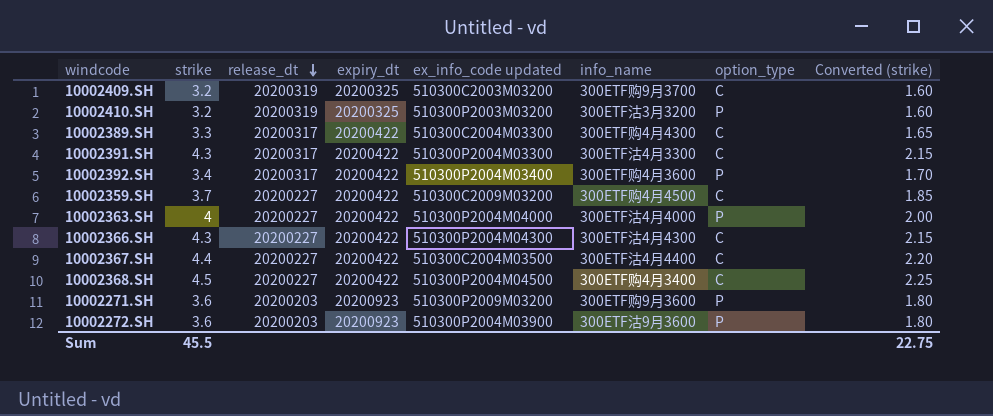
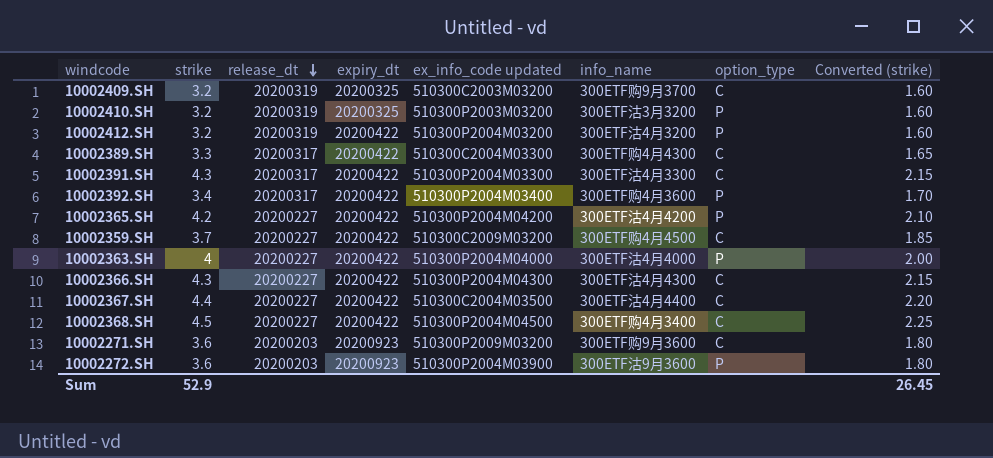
row 10002412.SH: none -> 3.2 | 20200319 | 20200422 | 510300P2004M03200 | 300ETF沽4月3200 | P | 1.60
row 10002365.SH: none -> 4.2 | 20200227 | 20200422 | 510300P2004M04200 | 300ETF沽4月4200 | P | 2.10
10002271.SH | option_type: P -> C
Sum | strike: 45.5 -> 52.9
Sum | Converted (strike): 22.75 -> 26.45

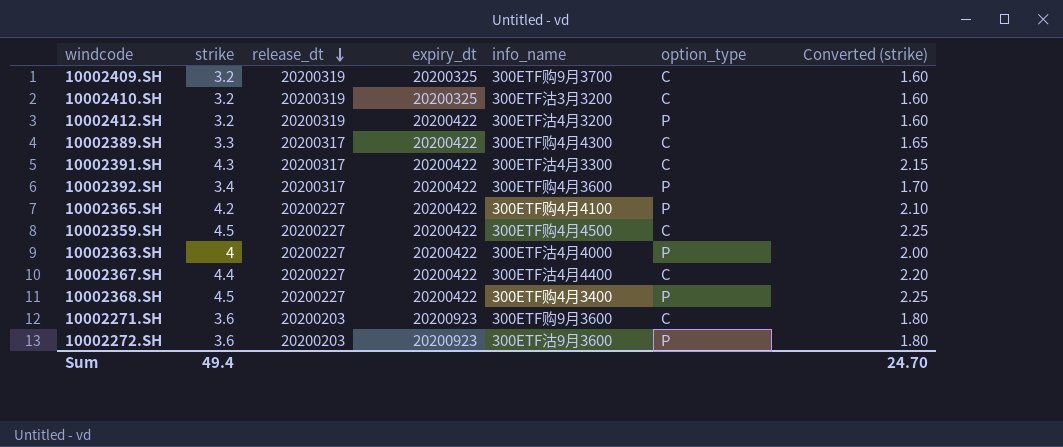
column ex_info_code updated | position: 5 -> none
row 10002366.SH: 4.3 | 20200227 | 20200422 | 510300P2004M04300 | 300ETF沽4月4300 | C | 2.15 -> none
10002410.SH | option_type: P -> C
10002365.SH | info_name: 300ETF沽4月4200 -> 300ETF购4月4100
10002359.SH | strike: 3.7 -> 4.5
10002359.SH | Converted (strike): 1.85 -> 2.25
10002368.SH | option_type: C -> P
Sum | strike: 52.9 -> 49.4
Sum | Converted (strike): 26.45 -> 24.70

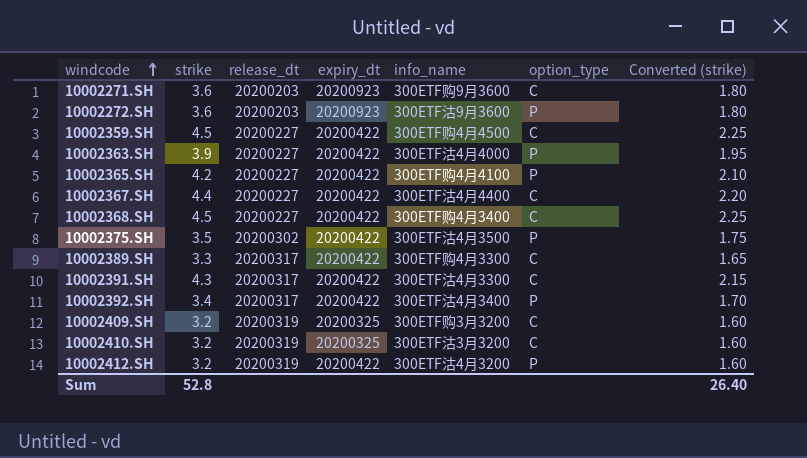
row order: release_dt descending -> windcode ascending
10002363.SH | strike: 4 -> 3.9
10002363.SH | Converted (strike): 2.00 -> 1.95
10002368.SH | option_type: P -> C
row 10002375.SH: none -> 3.5 | 20200302 | 20200422 | 300ETF沽4月3500 | P | 1.75
10002389.SH | info_name: 300ETF购4月4300 -> 300ETF购4月3300
10002392.SH | info_name: 300ETF购4月3600 -> 300ETF沽4月3400
10002409.SH | info_name: 300ETF购9月3700 -> 300ETF购3月3200
Sum | strike: 49.4 -> 52.8
Sum | Converted (strike): 24.70 -> 26.40

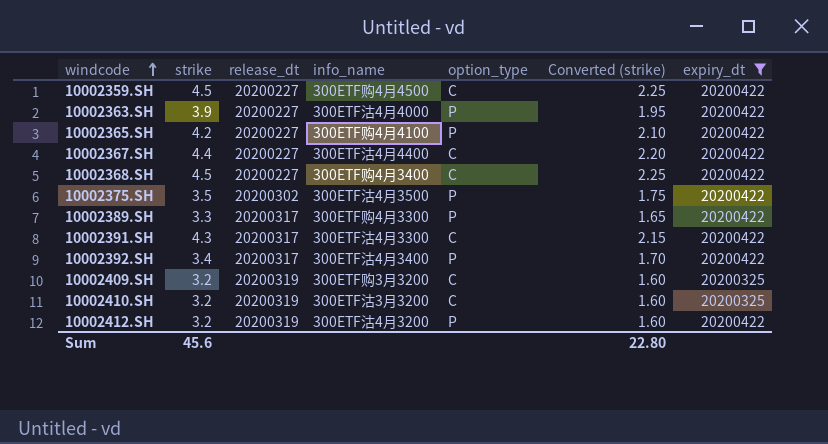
filter: none -> expiry_dt != 20200923
column expiry_dt | position: 4 -> 7
10002389.SH | option_type: C -> P
Sum | strike: 52.8 -> 45.6
Sum | Converted (strike): 26.40 -> 22.80

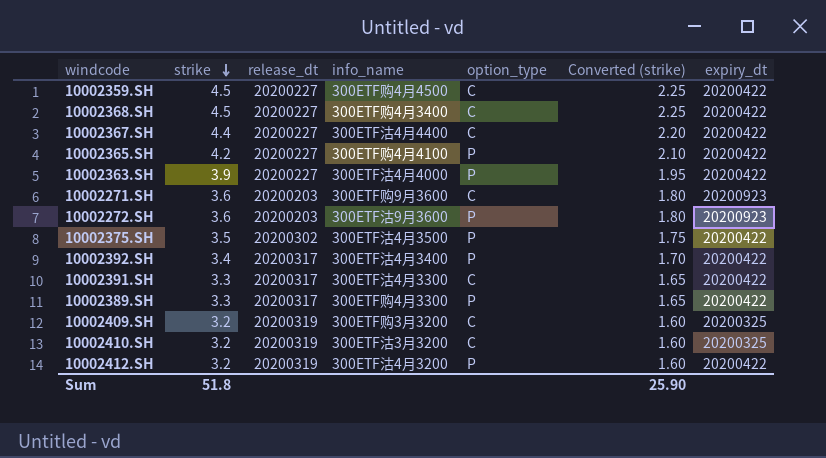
filter: expiry_dt != 20200923 -> none
row order: windcode ascending -> strike descending
10002391.SH | strike: 4.3 -> 3.3
10002391.SH | Converted (strike): 2.15 -> 1.65
Sum | strike: 45.6 -> 51.8
Sum | Converted (strike): 22.80 -> 25.90

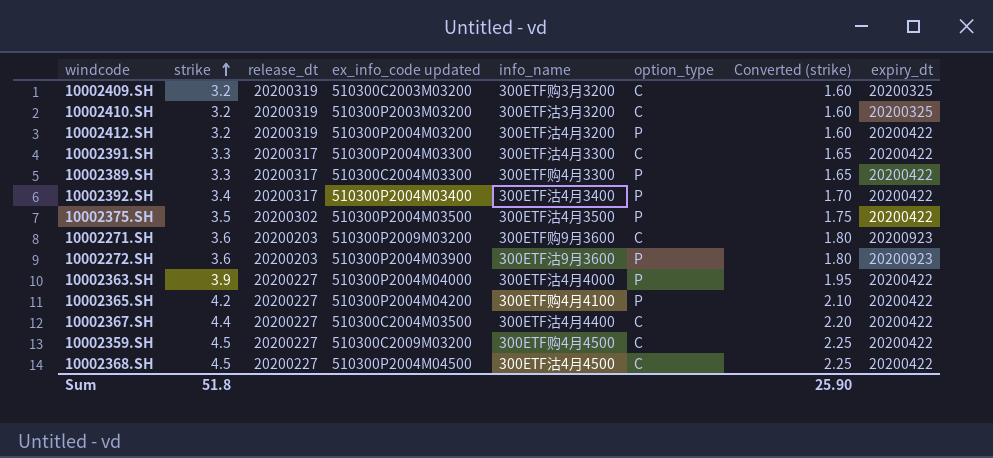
row order: strike descending -> strike ascending
column ex_info_code updated | position: none -> 4
10002368.SH | info_name: 300ETF购4月3400 -> 300ETF沽4月4500

